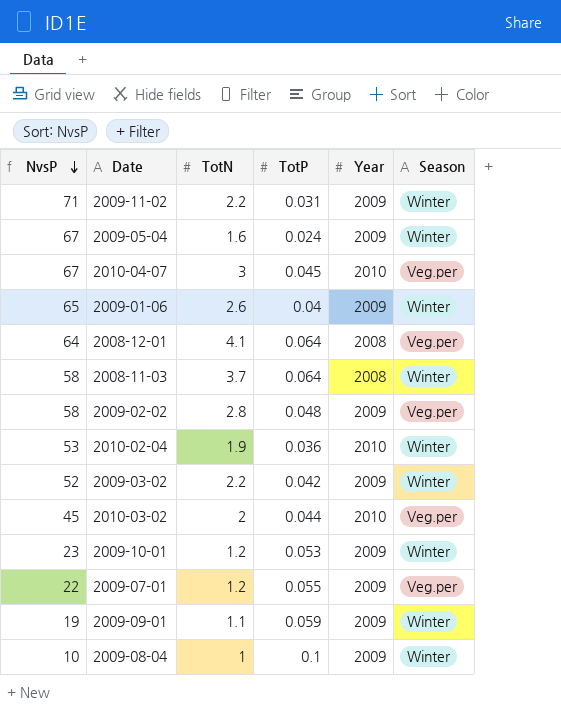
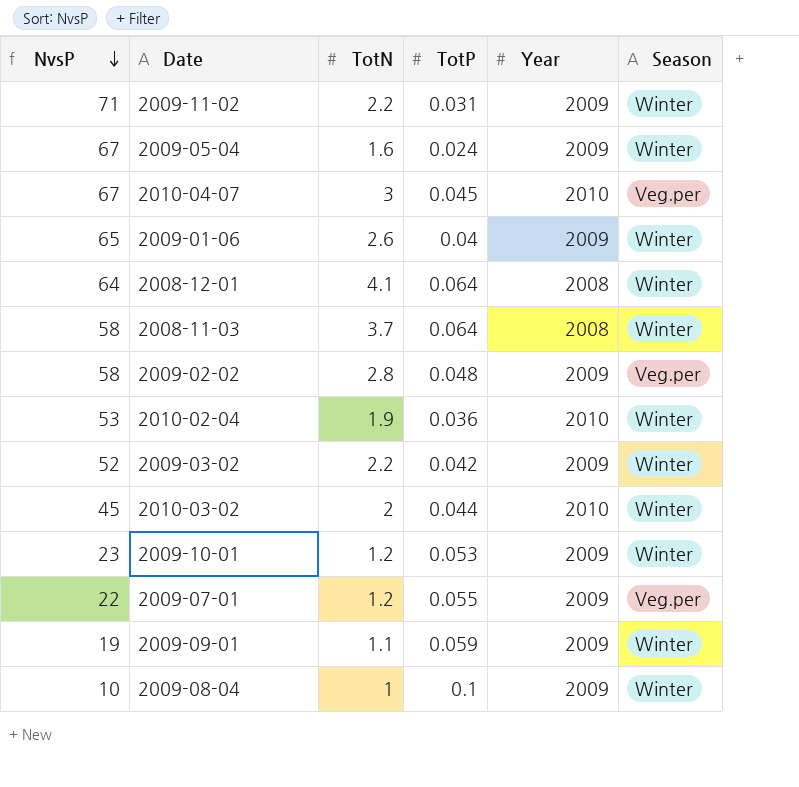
2008-12-01 | Season: Veg.per -> Winter
2010-03-02 | Season: Veg.per -> Winter

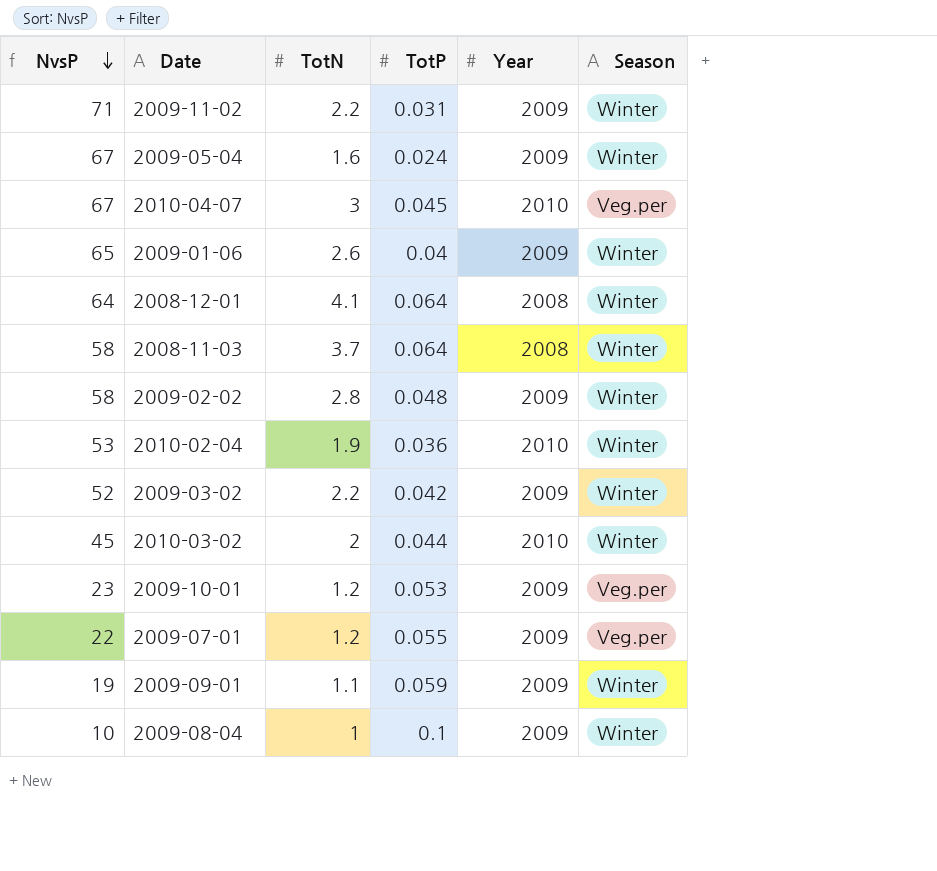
2009-02-02 | Season: Veg.per -> Winter
2009-10-01 | Season: Winter -> Veg.per

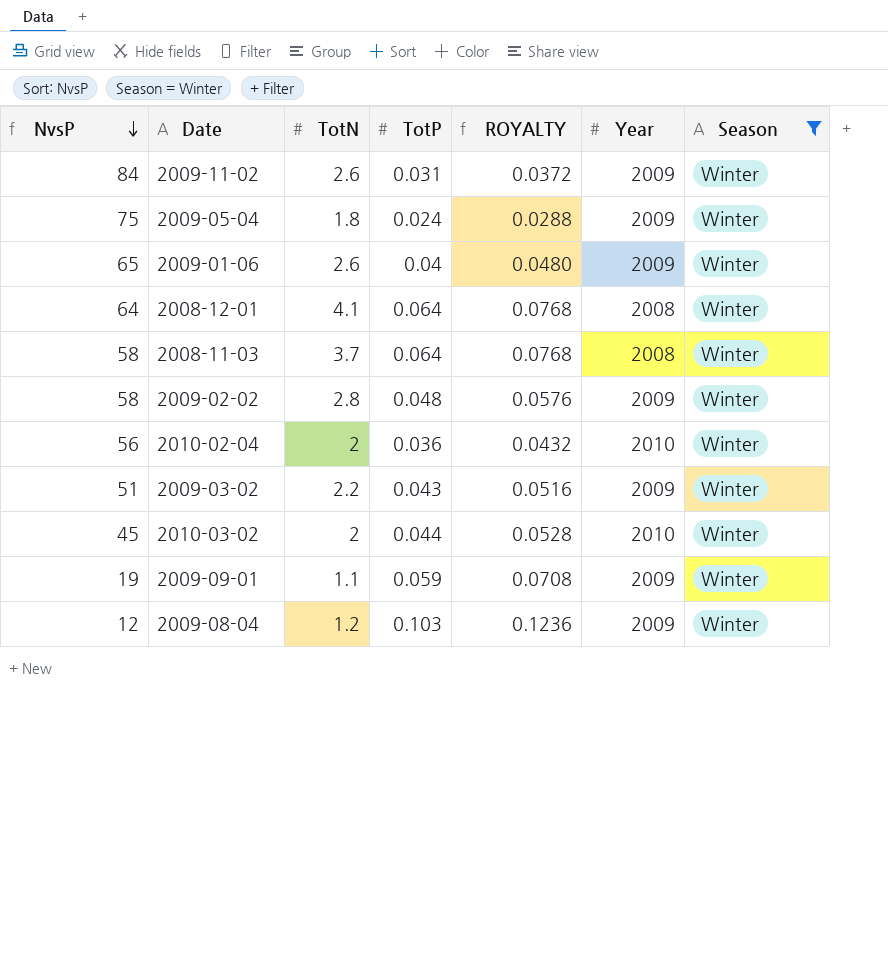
filter: none -> Season = Winter
column ROYALTY | formula: none -> [TotP] * 1.2
2009-11-02 | NvsP: 71 -> 84
2009-11-02 | TotN: 2.2 -> 2.6
2009-05-04 | NvsP: 67 -> 75
2009-05-04 | TotN: 1.6 -> 1.8
2010-02-04 | NvsP: 53 -> 56
2010-02-04 | TotN: 1.9 -> 2
2009-03-02 | NvsP: 52 -> 51
2009-03-02 | TotP: 0.042 -> 0.043
2009-08-04 | NvsP: 10 -> 12
2009-08-04 | TotN: 1 -> 1.2
2009-08-04 | TotP: 0.1 -> 0.103

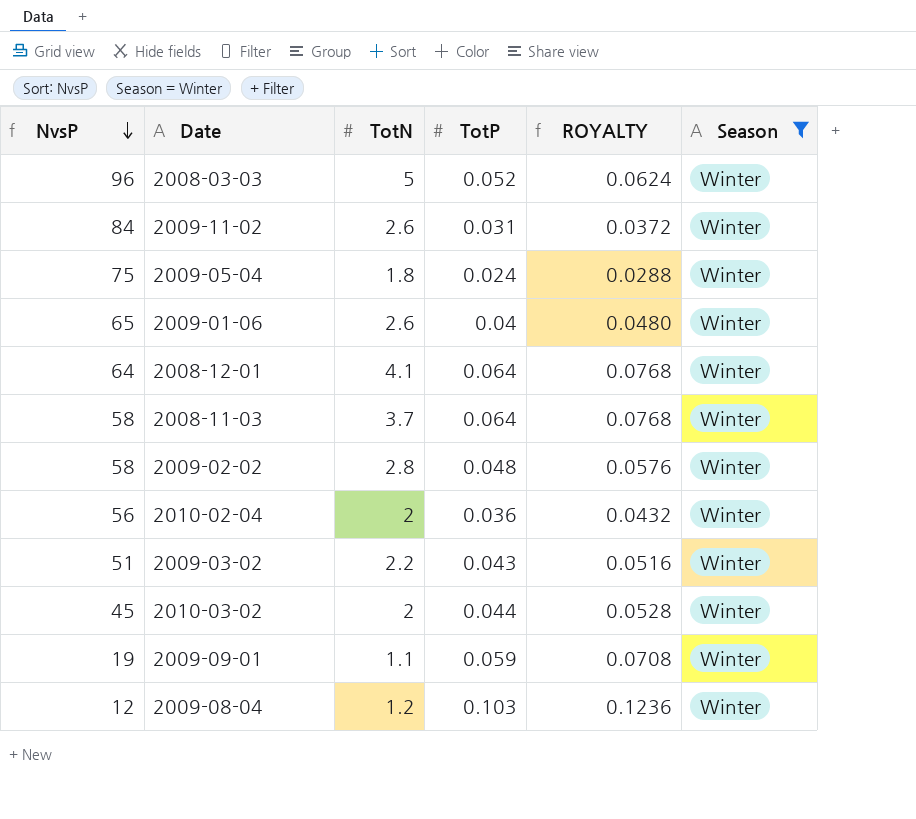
column Year | position: 6 -> none
row 2008-03-03: none -> 96 | 5 | 0.052 | 0.0624 | Winter

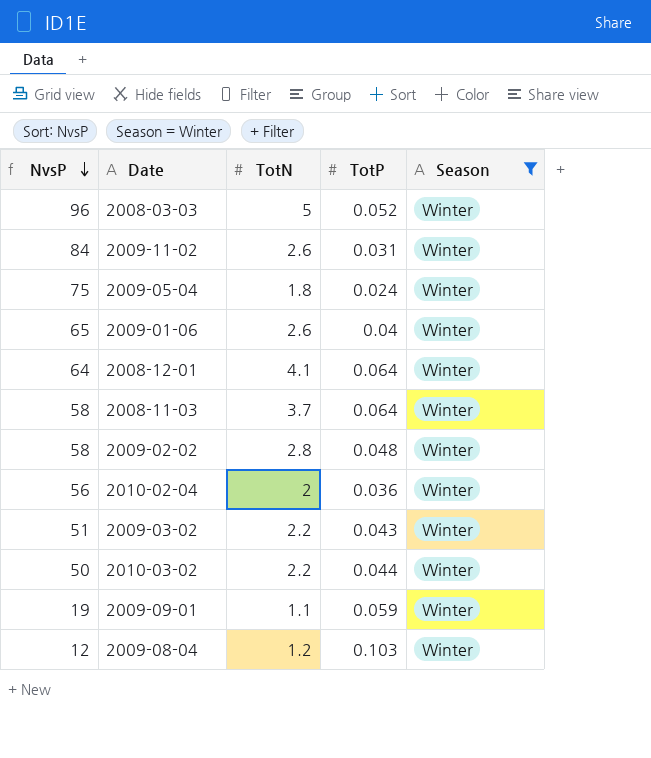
column ROYALTY | formula: [TotP] * 1.2 -> none
2010-03-02 | NvsP: 45 -> 50
2010-03-02 | TotN: 2 -> 2.2

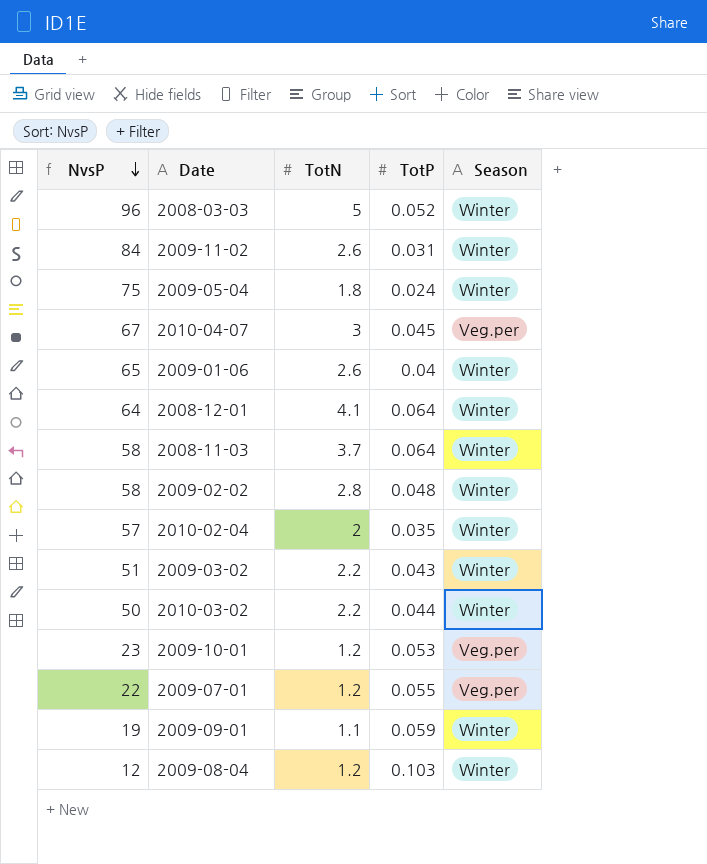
filter: Season = Winter -> none
2010-02-04 | NvsP: 56 -> 57
2010-02-04 | TotP: 0.036 -> 0.035

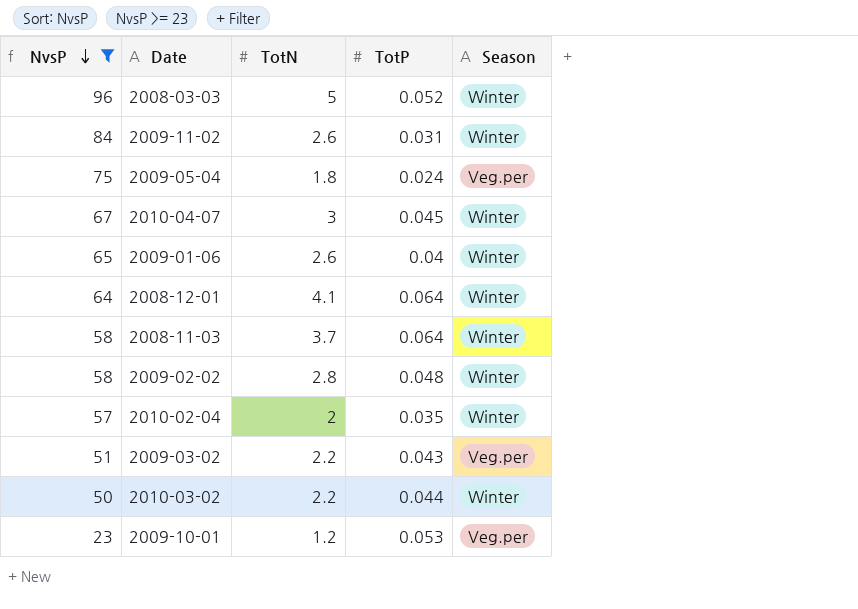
filter: none -> NvsP >= 23
2009-05-04 | Season: Winter -> Veg.per
2010-04-07 | Season: Veg.per -> Winter
2009-03-02 | Season: Winter -> Veg.per

